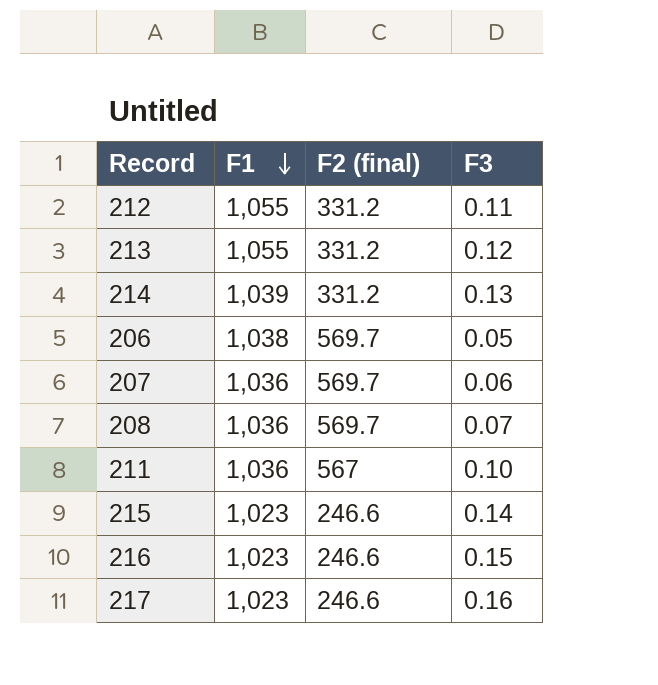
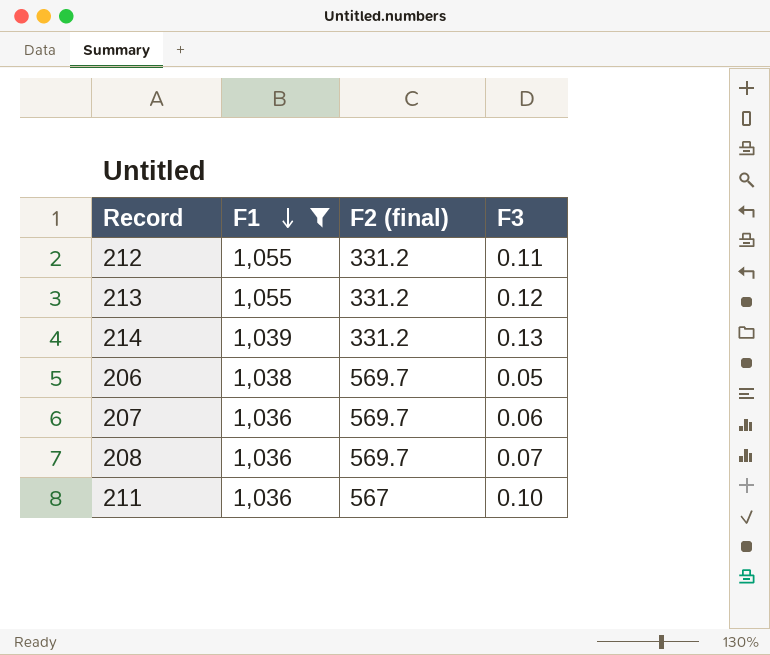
filter: none -> F1 != 1,023

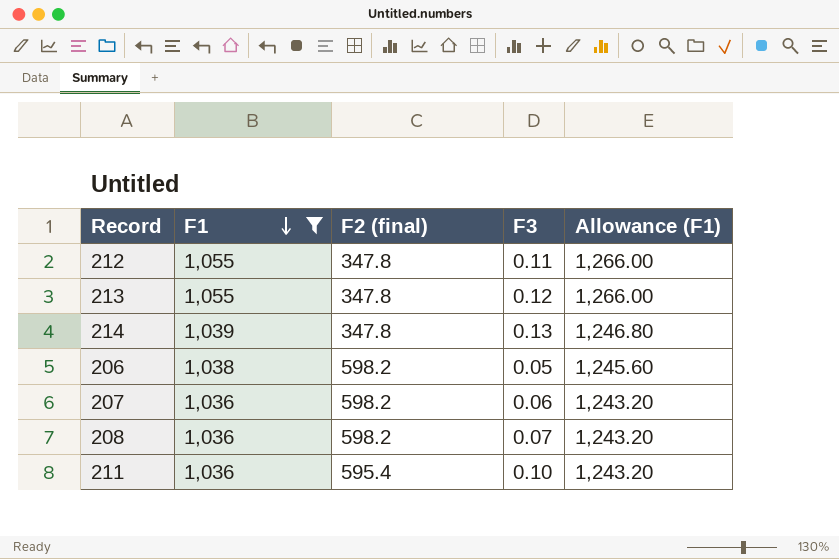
column Allowance (F1) | formula: none -> [F1] * 1.2
212 | F2 (final): 331.2 -> 347.8
213 | F2 (final): 331.2 -> 347.8
214 | F2 (final): 331.2 -> 347.8
206 | F2 (final): 569.7 -> 598.2
207 | F2 (final): 569.7 -> 598.2
208 | F2 (final): 569.7 -> 598.2
211 | F2 (final): 567 -> 595.4

